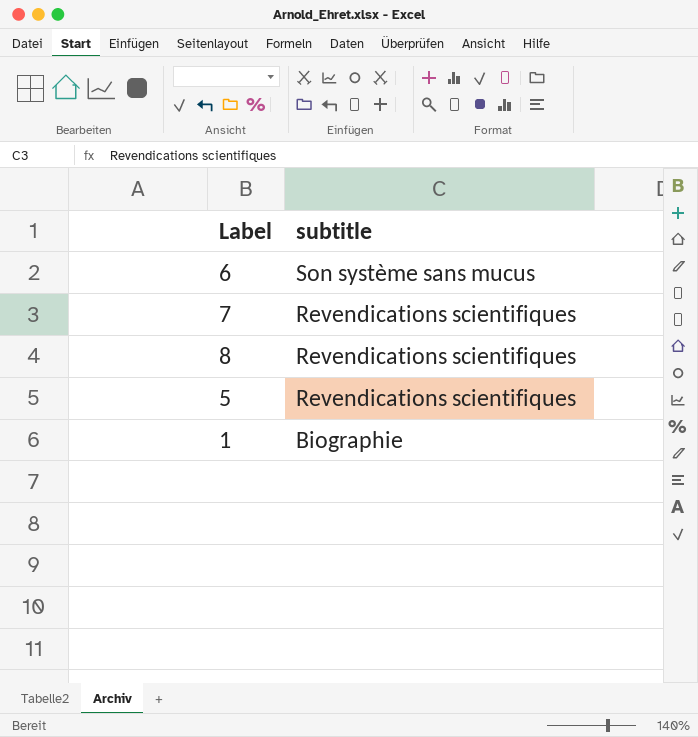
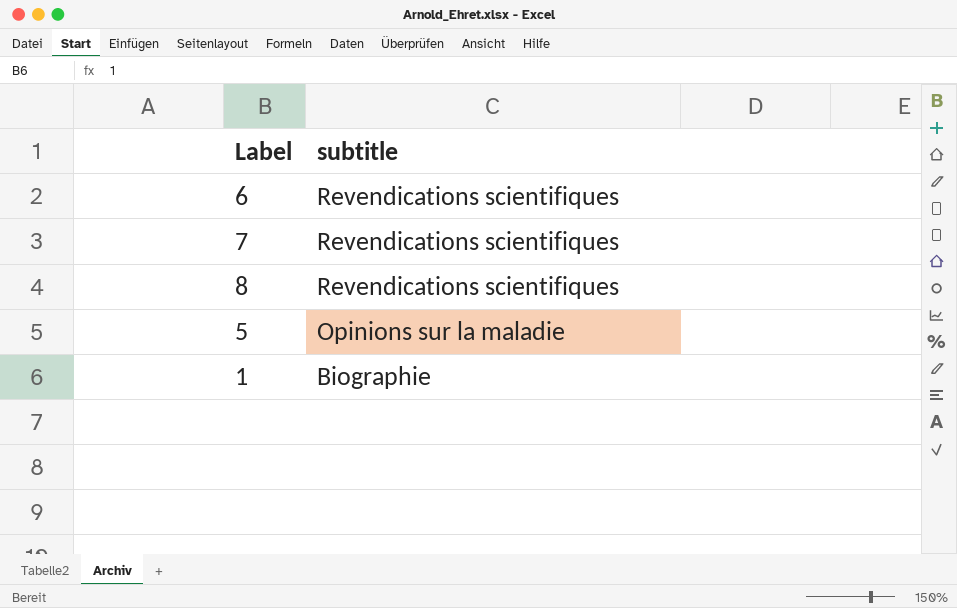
6 | subtitle: Son système sans mucus -> Revendications scientifiques
5 | subtitle: Revendications scientifiques -> Opinions sur la maladie

